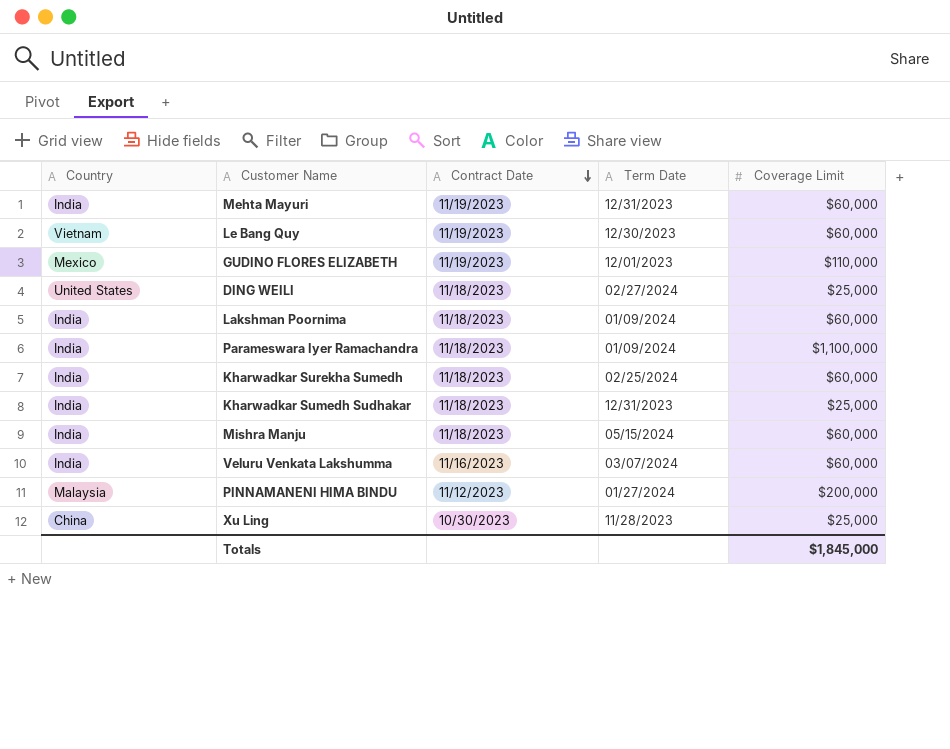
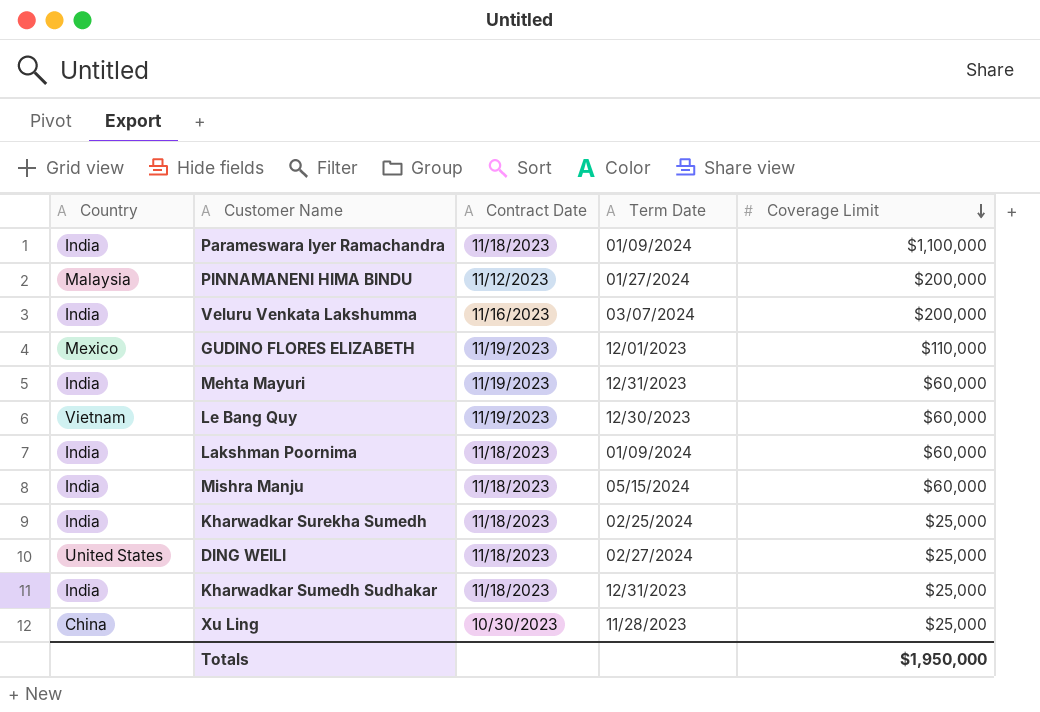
row order: Contract Date descending -> Coverage Limit descending
Veluru Venkata Lakshumma | Coverage Limit: $60,000 -> $200,000
Kharwadkar Surekha Sumedh | Coverage Limit: $60,000 -> $25,000
Totals | Coverage Limit: $1,845,000 -> $1,950,000

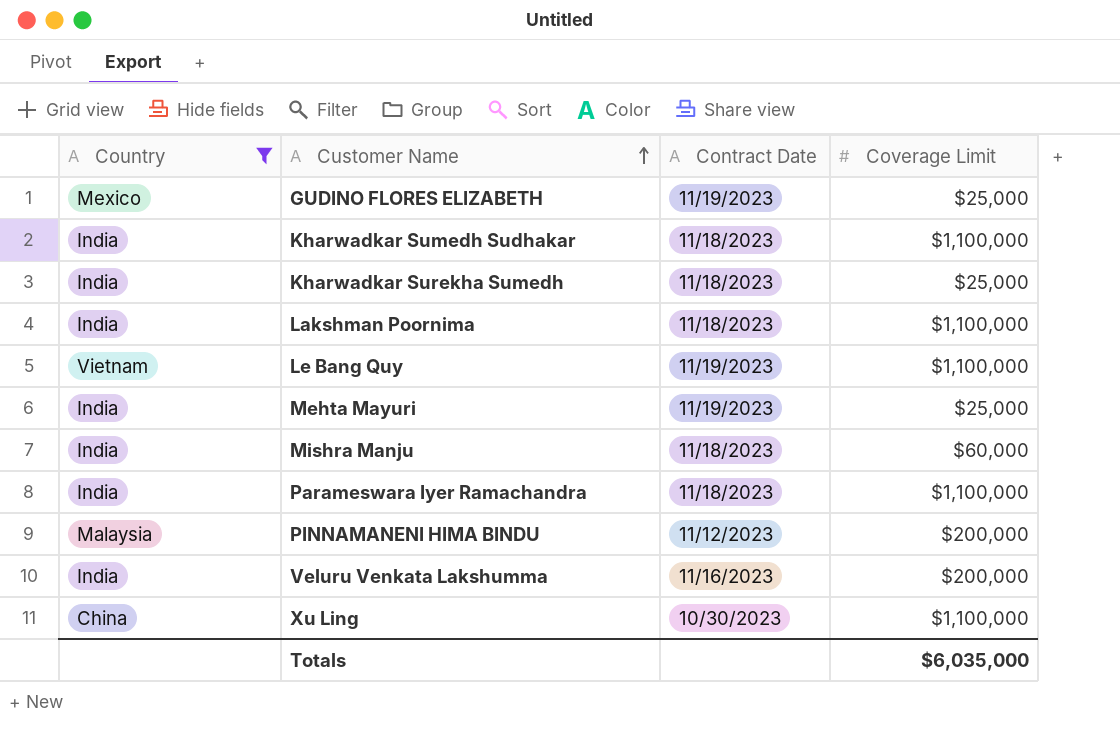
filter: none -> Country != United States
row order: Coverage Limit descending -> Customer Name ascending
column Term Date | position: 4 -> none
GUDINO FLORES ELIZABETH | Coverage Limit: $110,000 -> $25,000
Kharwadkar Sumedh Sudhakar | Coverage Limit: $25,000 -> $1,100,000
Lakshman Poornima | Coverage Limit: $60,000 -> $1,100,000
Le Bang Quy | Coverage Limit: $60,000 -> $1,100,000
Mehta Mayuri | Coverage Limit: $60,000 -> $25,000
Xu Ling | Coverage Limit: $25,000 -> $1,100,000
Totals | Coverage Limit: $1,950,000 -> $6,035,000

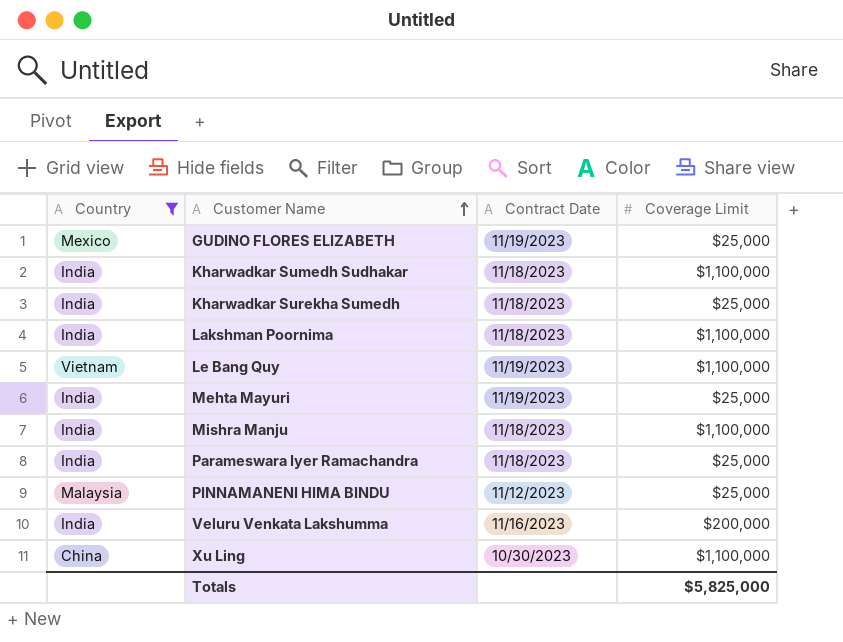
Mishra Manju | Coverage Limit: $60,000 -> $1,100,000
Parameswara Iyer Ramachandra | Coverage Limit: $1,100,000 -> $25,000
PINNAMANENI HIMA BINDU | Coverage Limit: $200,000 -> $25,000
Totals | Coverage Limit: $6,035,000 -> $5,825,000

